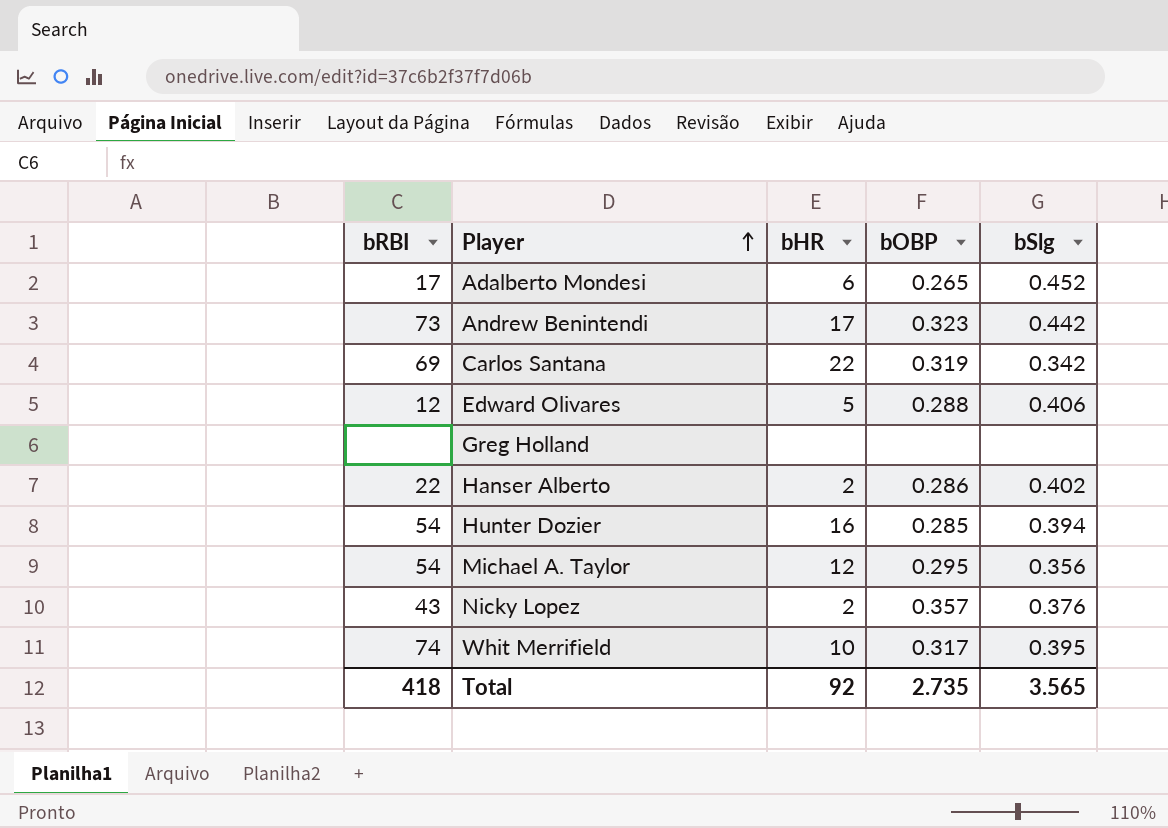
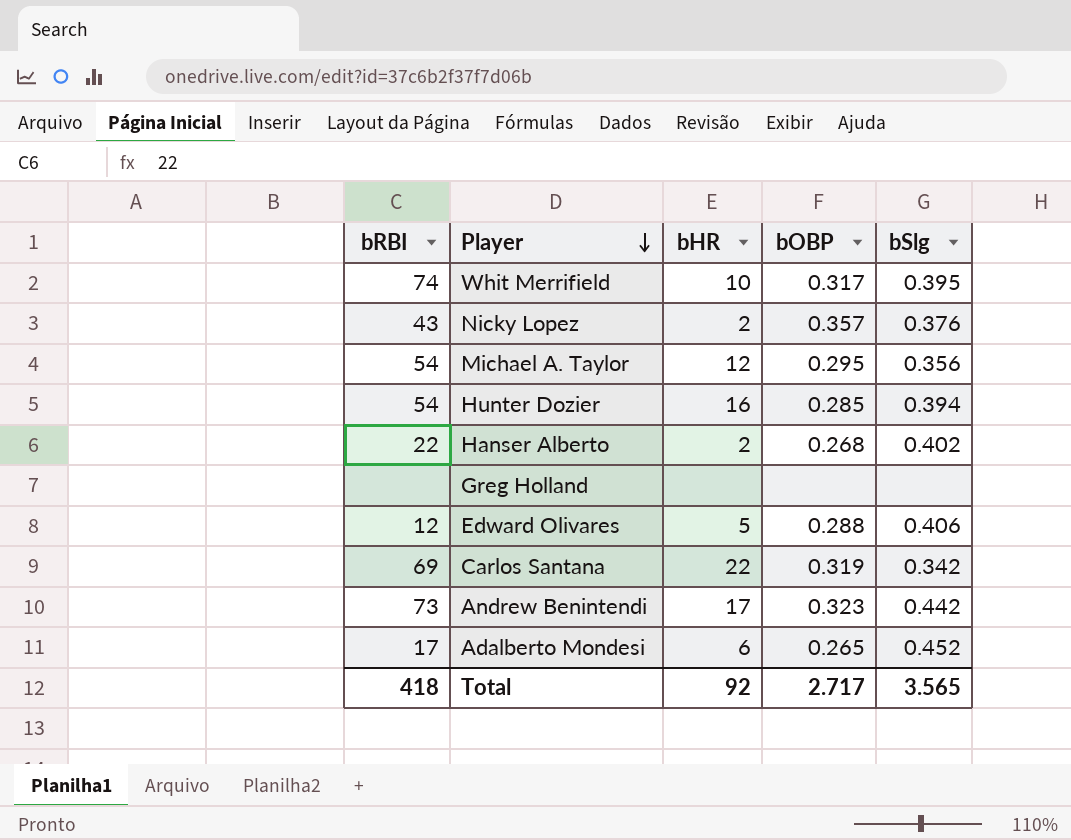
row order: Player ascending -> Player descending
Hanser Alberto | bOBP: 0.286 -> 0.268
Total | bOBP: 2.735 -> 2.717

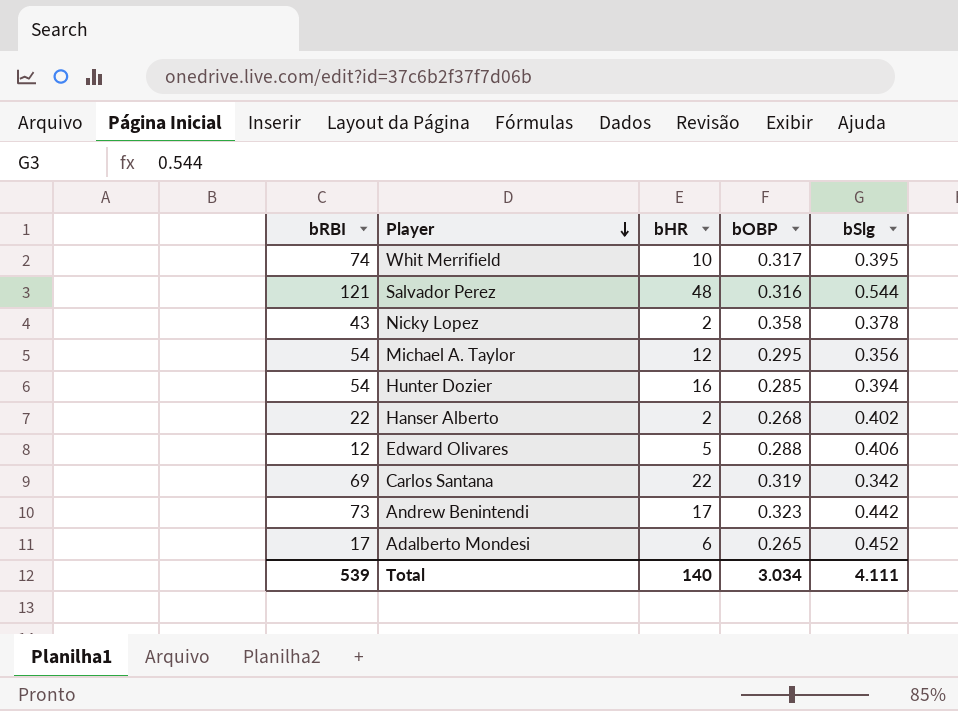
row Greg Holland: none | none | none | none -> none
row Salvador Perez: none -> 121 | 48 | 0.316 | 0.544
Nicky Lopez | bOBP: 0.357 -> 0.358
Nicky Lopez | bSlg: 0.376 -> 0.378
Total | bRBI: 418 -> 539
Total | bHR: 92 -> 140
Total | bOBP: 2.717 -> 3.034
Total | bSlg: 3.565 -> 4.111

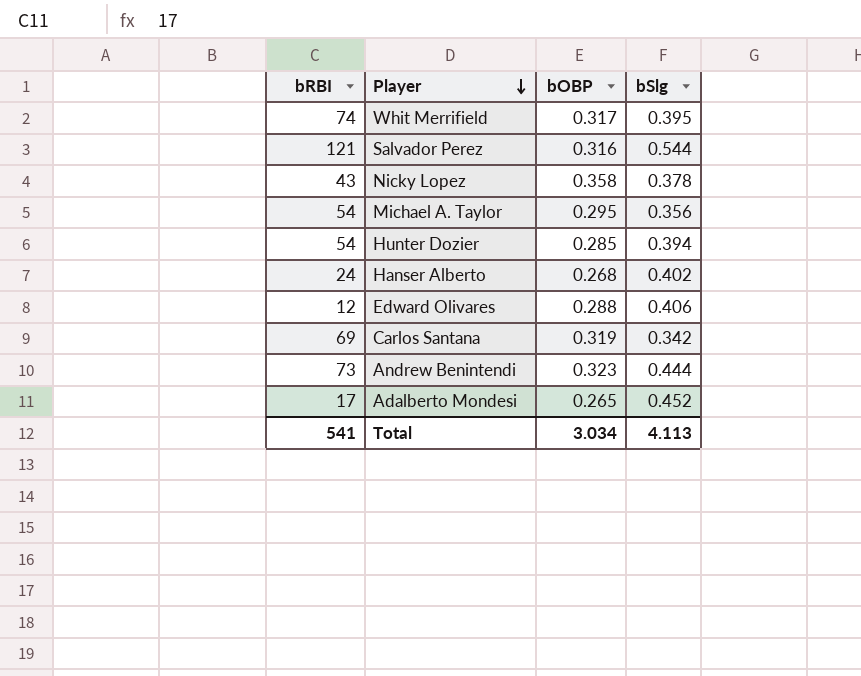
column bHR | position: 3 -> none
Hanser Alberto | bRBI: 22 -> 24
Andrew Benintendi | bSlg: 0.442 -> 0.444
Total | bRBI: 539 -> 541
Total | bSlg: 4.111 -> 4.113

